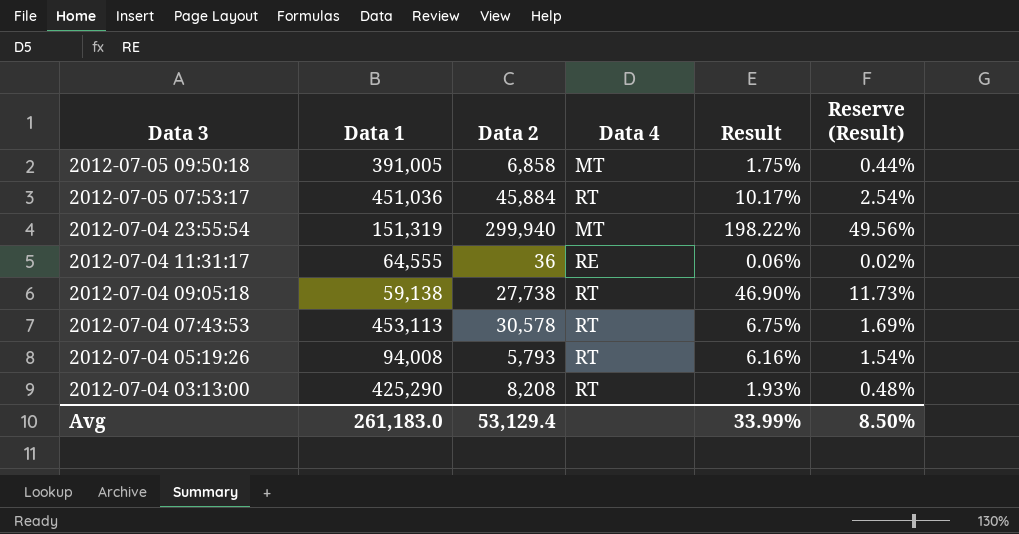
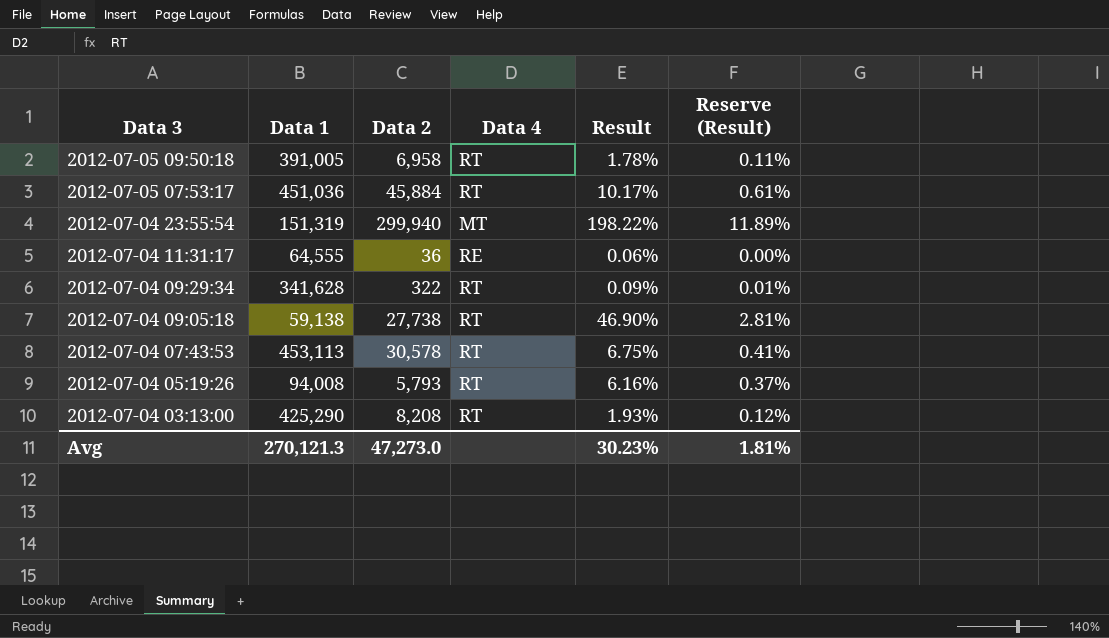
column Reserve (Result) | formula: [Result] * 0.25 -> [Result] * 0.06
2012-07-05 09:50:18 | Data 2: 6,858 -> 6,958
2012-07-05 09:50:18 | Data 4: MT -> RT
2012-07-05 09:50:18 | Result: 1.75% -> 1.78%
row 2012-07-04 09:29:34: none -> 341,628 | 322 | RT | 0.09% | 0.01%
Avg | Data 1: 261,183.0 -> 270,121.3
Avg | Data 2: 53,129.4 -> 47,273.0
Avg | Result: 33.99% -> 30.23%
Avg | Reserve (Result): 8.50% -> 1.81%

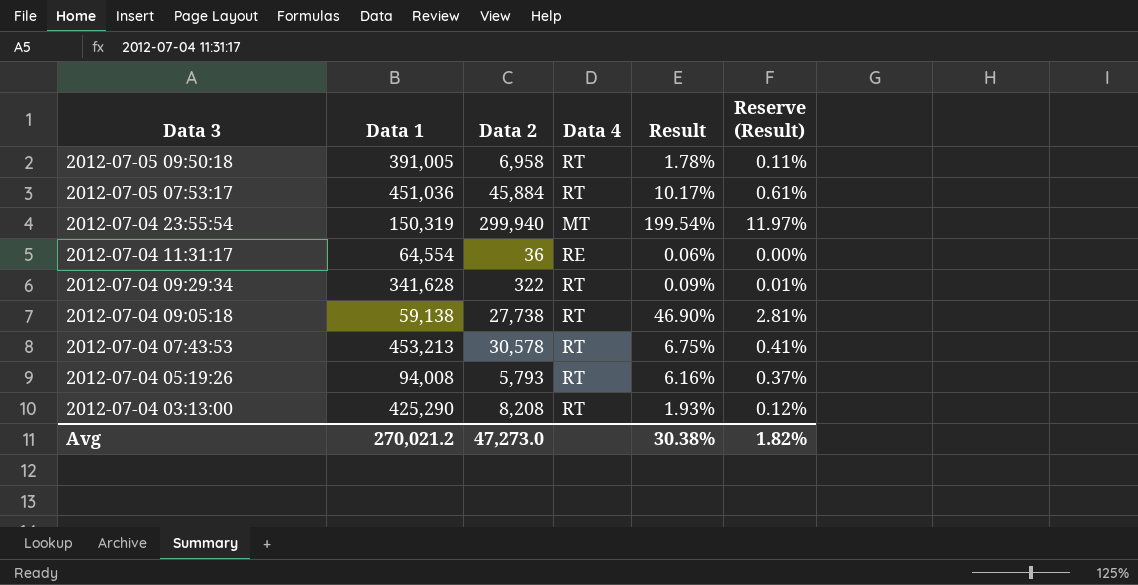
2012-07-04 23:55:54 | Data 1: 151,319 -> 150,319
2012-07-04 23:55:54 | Result: 198.22% -> 199.54%
2012-07-04 23:55:54 | Reserve (Result): 11.89% -> 11.97%
2012-07-04 11:31:17 | Data 1: 64,555 -> 64,554
2012-07-04 07:43:53 | Data 1: 453,113 -> 453,213
Avg | Data 1: 270,121.3 -> 270,021.2
Avg | Result: 30.23% -> 30.38%
Avg | Reserve (Result): 1.81% -> 1.82%

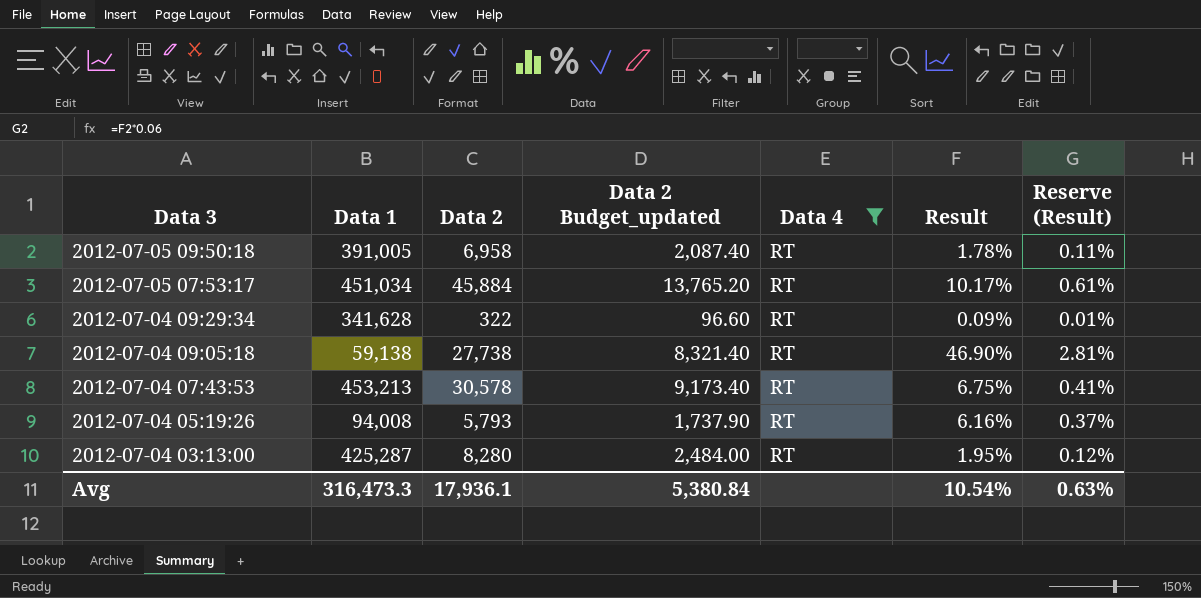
filter: none -> Data 4 = RT
column Data 2 Budget_updated | formula: none -> [Data 2] * 0.3
2012-07-05 07:53:17 | Data 1: 451,036 -> 451,034
2012-07-04 03:13:00 | Data 1: 425,290 -> 425,287
2012-07-04 03:13:00 | Data 2: 8,208 -> 8,280
2012-07-04 03:13:00 | Result: 1.93% -> 1.95%
Avg | Data 1: 270,021.2 -> 316,473.3
Avg | Data 2: 47,273.0 -> 17,936.1
Avg | Result: 30.38% -> 10.54%
Avg | Reserve (Result): 1.82% -> 0.63%

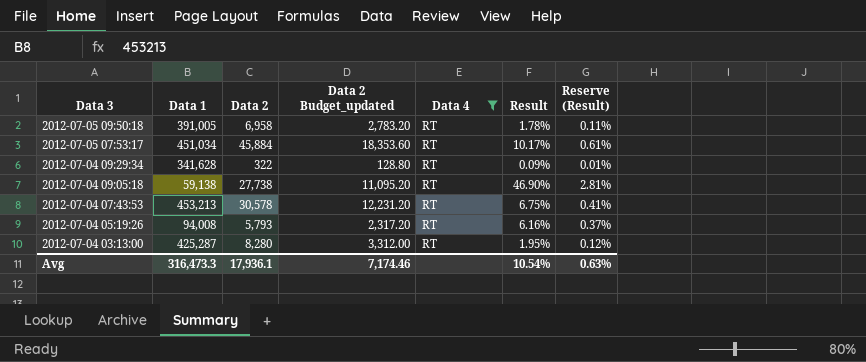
column Data 2 Budget_updated | formula: [Data 2] * 0.3 -> [Data 2] * 0.4
Avg | Data 2 Budget_updated: 5,380.84 -> 7,174.46

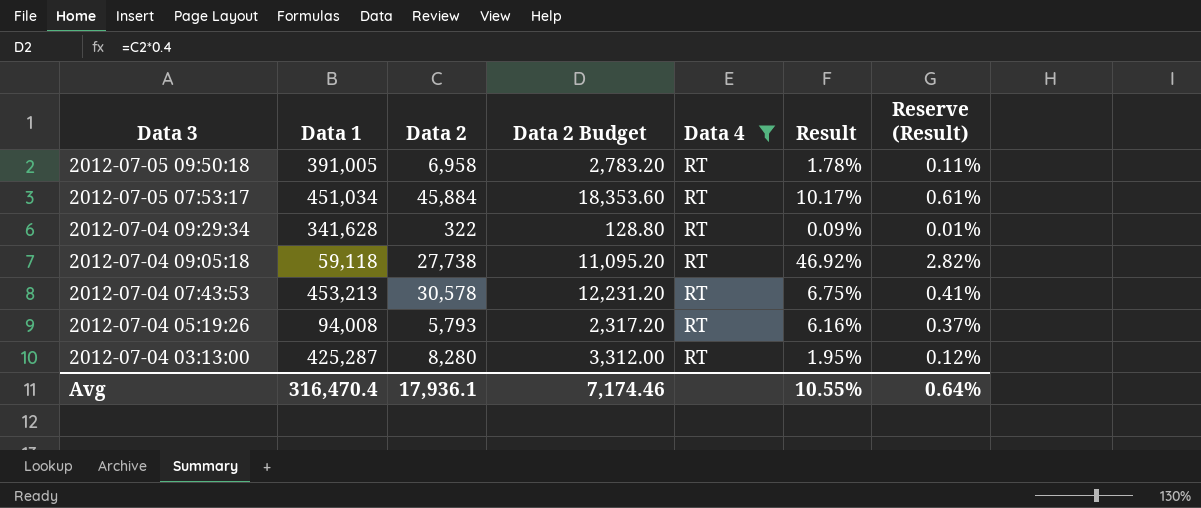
column name: Data 2 Budget_updated -> Data 2 Budget
2012-07-04 09:05:18 | Data 1: 59,138 -> 59,118
2012-07-04 09:05:18 | Result: 46.90% -> 46.92%
2012-07-04 09:05:18 | Reserve (Result): 2.81% -> 2.82%
Avg | Data 1: 316,473.3 -> 316,470.4
Avg | Result: 10.54% -> 10.55%
Avg | Reserve (Result): 0.63% -> 0.64%

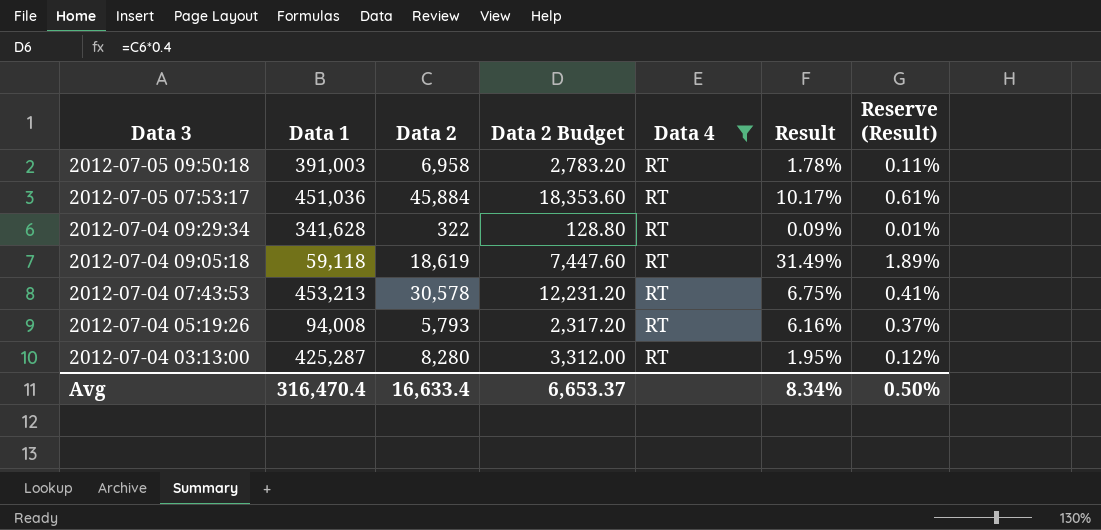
2012-07-05 09:50:18 | Data 1: 391,005 -> 391,003
2012-07-05 07:53:17 | Data 1: 451,034 -> 451,036
2012-07-04 09:05:18 | Data 2: 27,738 -> 18,619
2012-07-04 09:05:18 | Data 2 Budget: 11,095.20 -> 7,447.60
2012-07-04 09:05:18 | Result: 46.92% -> 31.49%
2012-07-04 09:05:18 | Reserve (Result): 2.82% -> 1.89%
Avg | Data 2: 17,936.1 -> 16,633.4
Avg | Data 2 Budget: 7,174.46 -> 6,653.37
Avg | Result: 10.55% -> 8.34%
Avg | Reserve (Result): 0.64% -> 0.50%

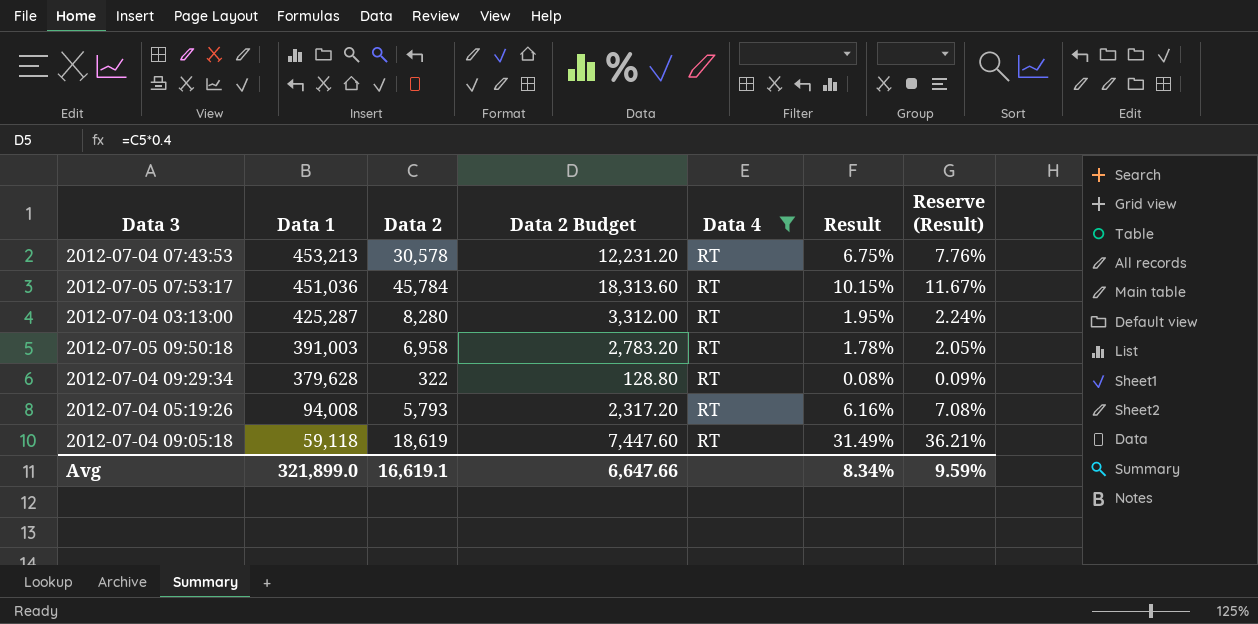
row order: Data 3 descending -> Data 1 descending
column Reserve (Result) | formula: [Result] * 0.06 -> [Result] * 1.15
2012-07-05 07:53:17 | Data 2: 45,884 -> 45,784
2012-07-05 07:53:17 | Data 2 Budget: 18,353.60 -> 18,313.60
2012-07-05 07:53:17 | Result: 10.17% -> 10.15%
2012-07-04 09:29:34 | Data 1: 341,628 -> 379,628
2012-07-04 09:29:34 | Result: 0.09% -> 0.08%
Avg | Data 1: 316,470.4 -> 321,899.0
Avg | Data 2: 16,633.4 -> 16,619.1
Avg | Data 2 Budget: 6,653.37 -> 6,647.66
Avg | Reserve (Result): 0.50% -> 9.59%

